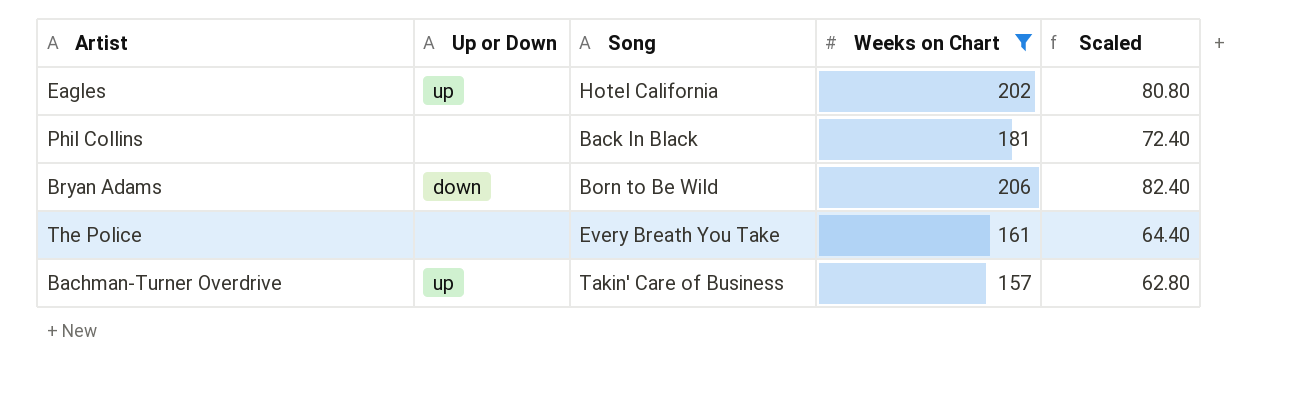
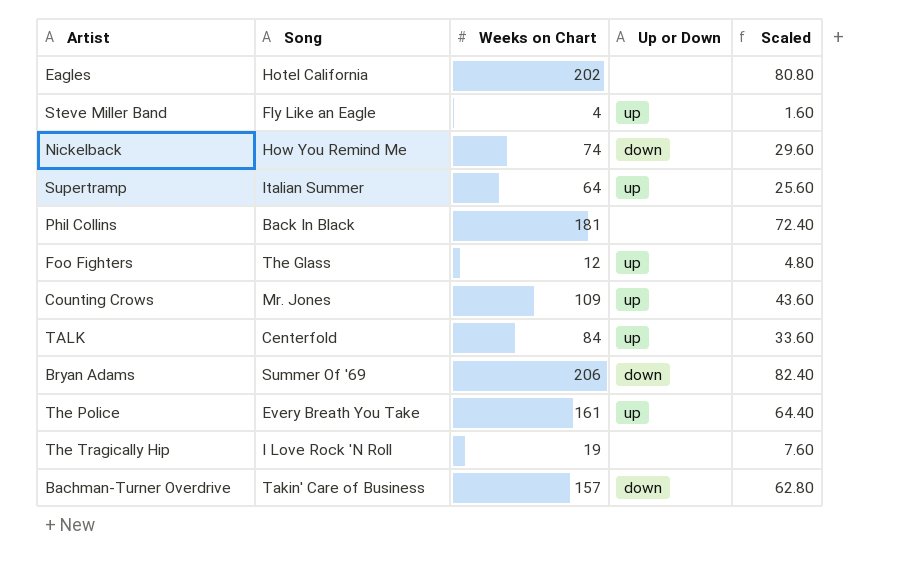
filter: Weeks on Chart >= 157 -> none
column Up or Down | position: 2 -> 4
Eagles | Up or Down: up -> none
Bryan Adams | Song: Born to Be Wild -> Summer Of '69
The Police | Up or Down: none -> up
Bachman-Turner Overdrive | Up or Down: up -> down

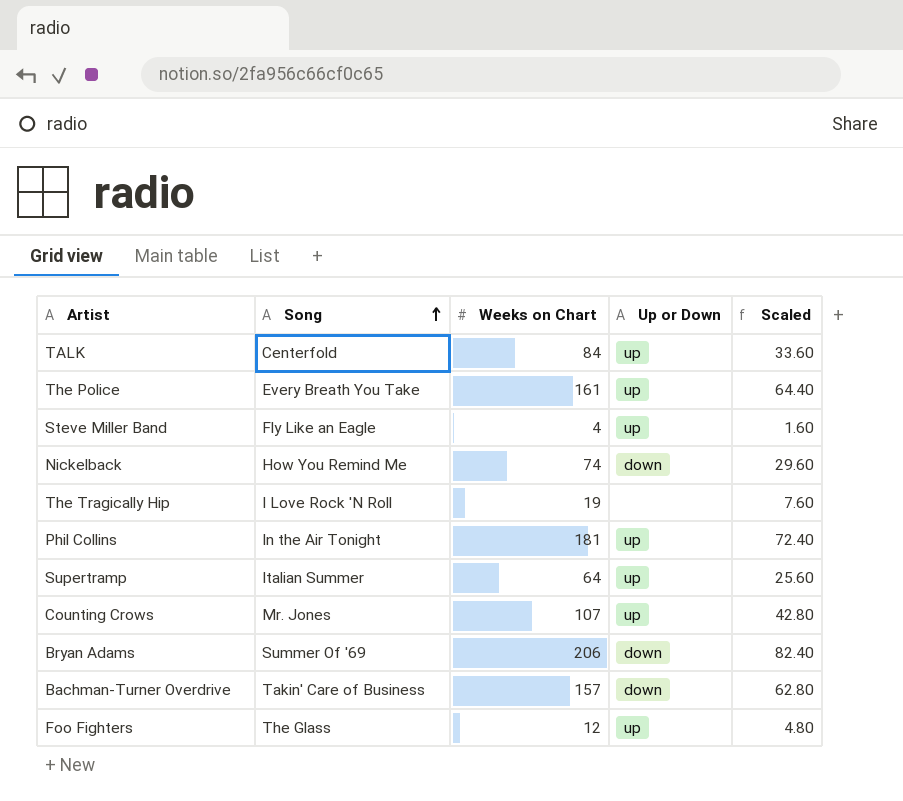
row order: none -> Song ascending
row Eagles: Hotel California | 202 | none | 80.80 -> none
Phil Collins | Song: Back In Black -> In the Air Tonight
Phil Collins | Up or Down: none -> up
Counting Crows | Weeks on Chart: 109 -> 107
Counting Crows | Scaled: 43.60 -> 42.80

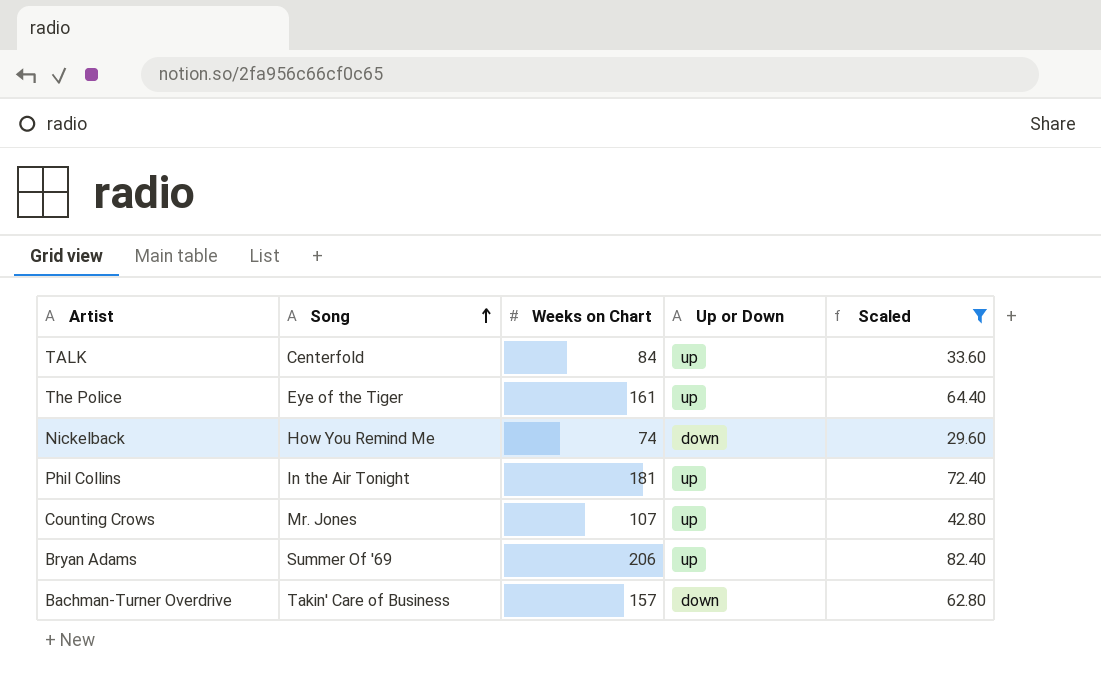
filter: none -> Scaled >= 29.60
The Police | Song: Every Breath You Take -> Eye of the Tiger
Bryan Adams | Up or Down: down -> up

